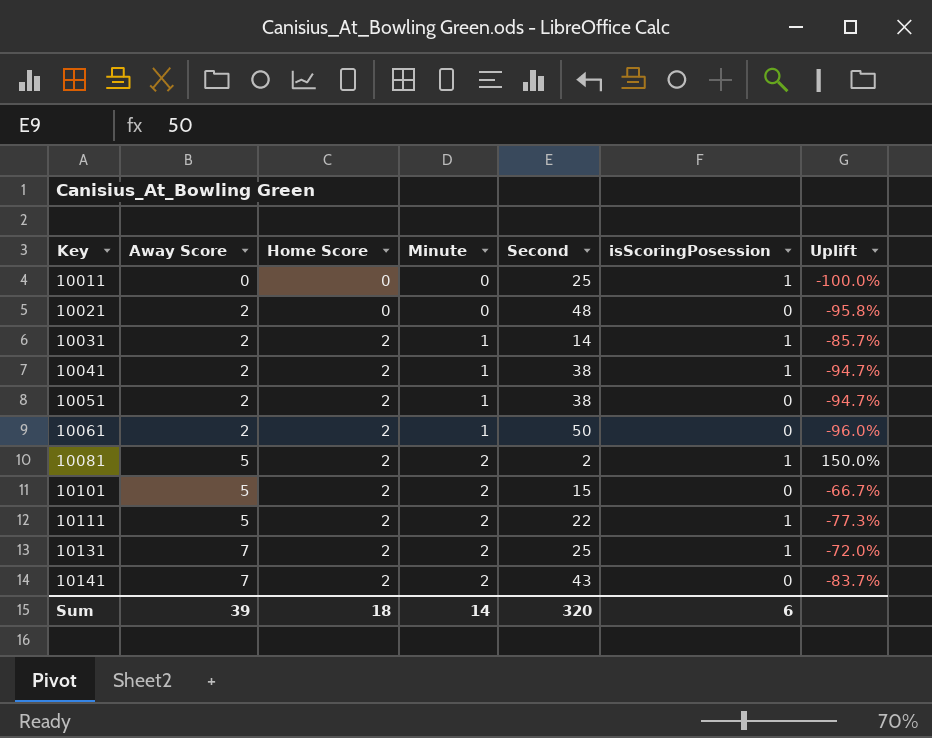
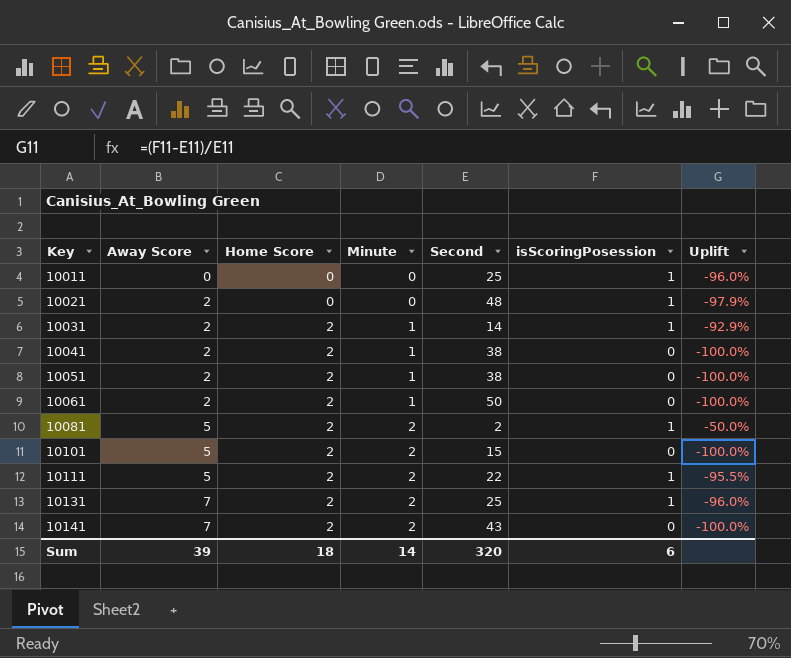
column Uplift | formula: ([Away Score] - [Second]) / [Second] -> ([isScoringPosession] - [Second]) / [Second]
10021 | isScoringPosession: 0 -> 1
10041 | isScoringPosession: 1 -> 0

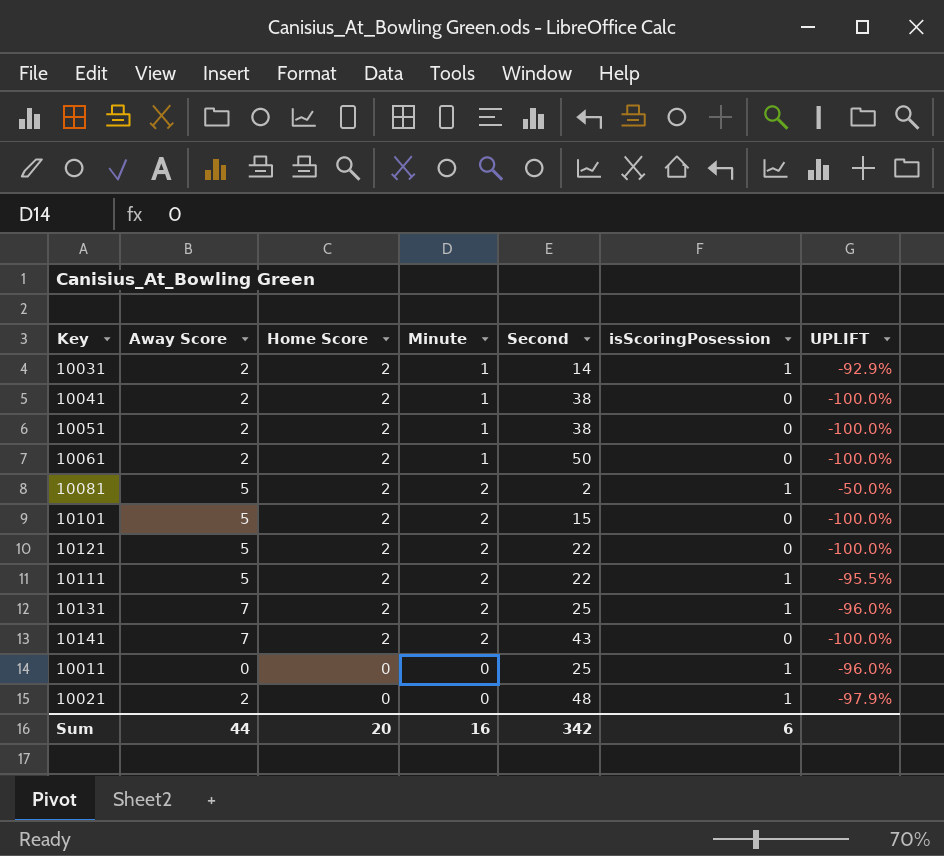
row order: Key ascending -> Home Score descending
column name: Uplift -> UPLIFT
row 10121: none -> 5 | 2 | 2 | 22 | 0 | -100.0%
Sum | Away Score: 39 -> 44
Sum | Home Score: 18 -> 20
Sum | Minute: 14 -> 16
Sum | Second: 320 -> 342

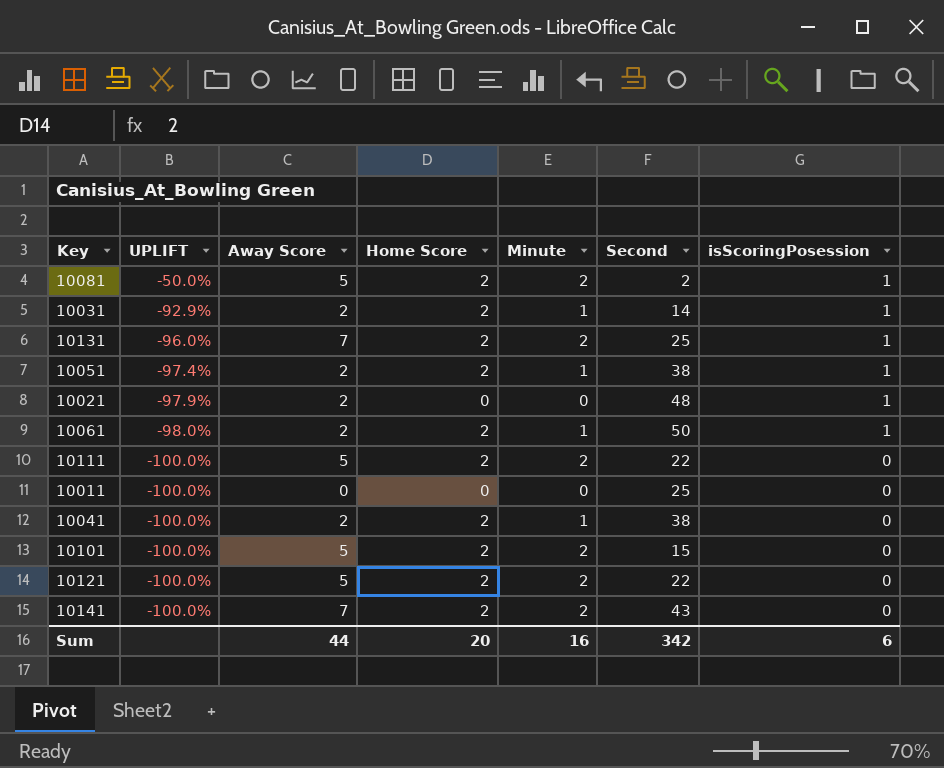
row order: Home Score descending -> UPLIFT descending
column UPLIFT | position: 7 -> 2
10051 | UPLIFT: -100.0% -> -97.4%
10051 | isScoringPosession: 0 -> 1
10061 | UPLIFT: -100.0% -> -98.0%
10061 | isScoringPosession: 0 -> 1
10111 | UPLIFT: -95.5% -> -100.0%
10111 | isScoringPosession: 1 -> 0
10011 | UPLIFT: -96.0% -> -100.0%
10011 | isScoringPosession: 1 -> 0

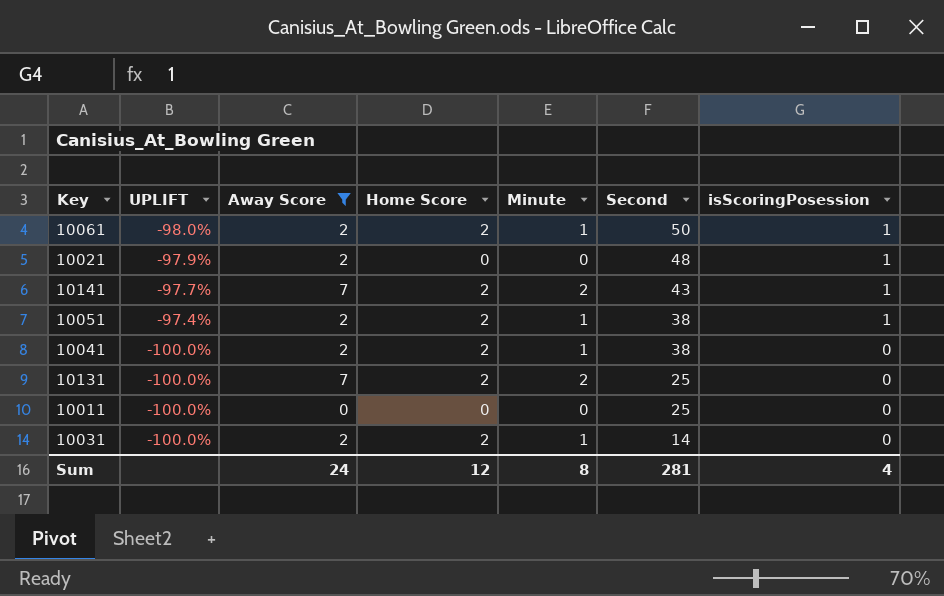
filter: none -> Away Score != 5
row order: UPLIFT descending -> Second descending
10141 | UPLIFT: -100.0% -> -97.7%
10141 | isScoringPosession: 0 -> 1
10131 | UPLIFT: -96.0% -> -100.0%
10131 | isScoringPosession: 1 -> 0
10031 | UPLIFT: -92.9% -> -100.0%
10031 | isScoringPosession: 1 -> 0
Sum | Away Score: 44 -> 24
Sum | Home Score: 20 -> 12
Sum | Minute: 16 -> 8
Sum | Second: 342 -> 281
Sum | isScoringPosession: 6 -> 4

